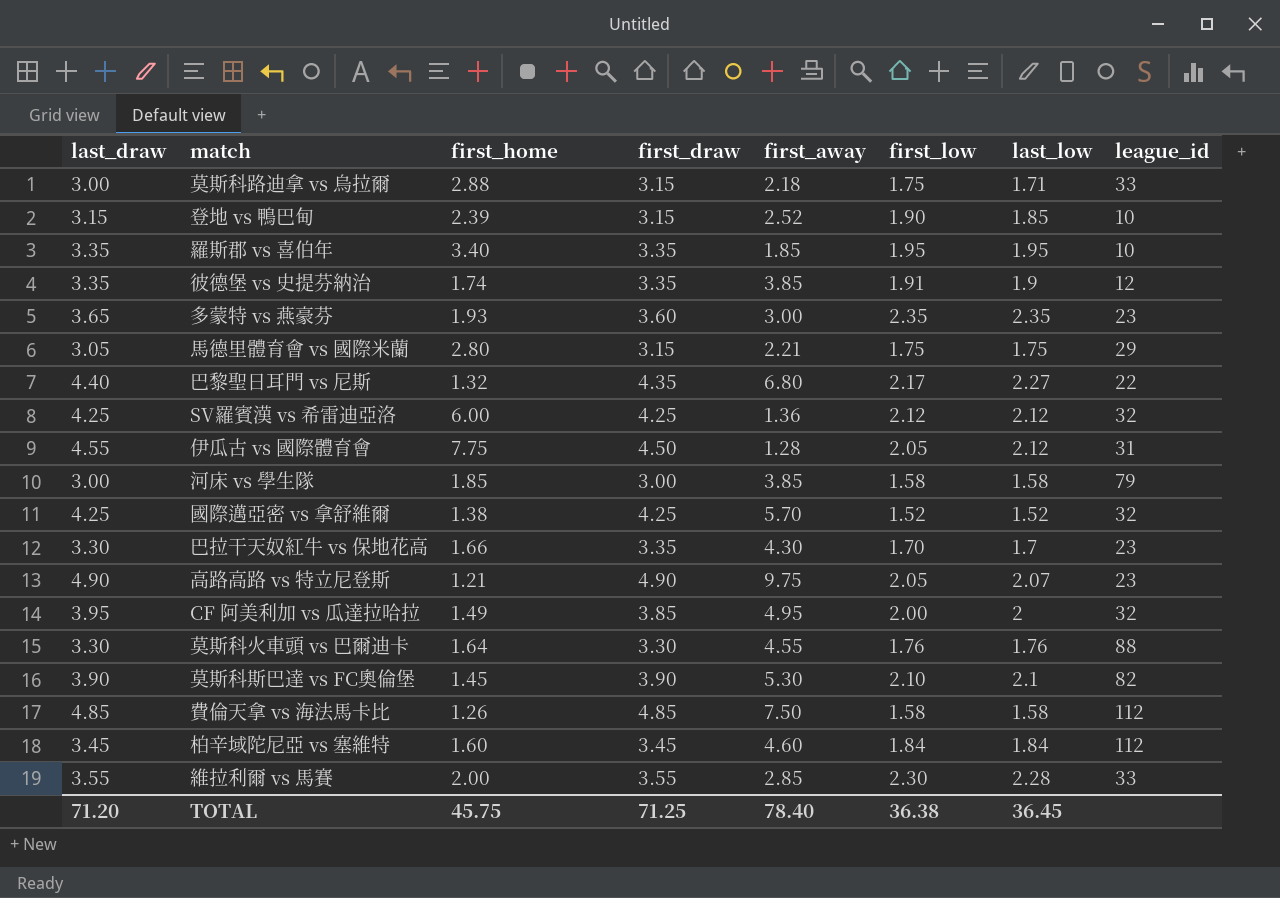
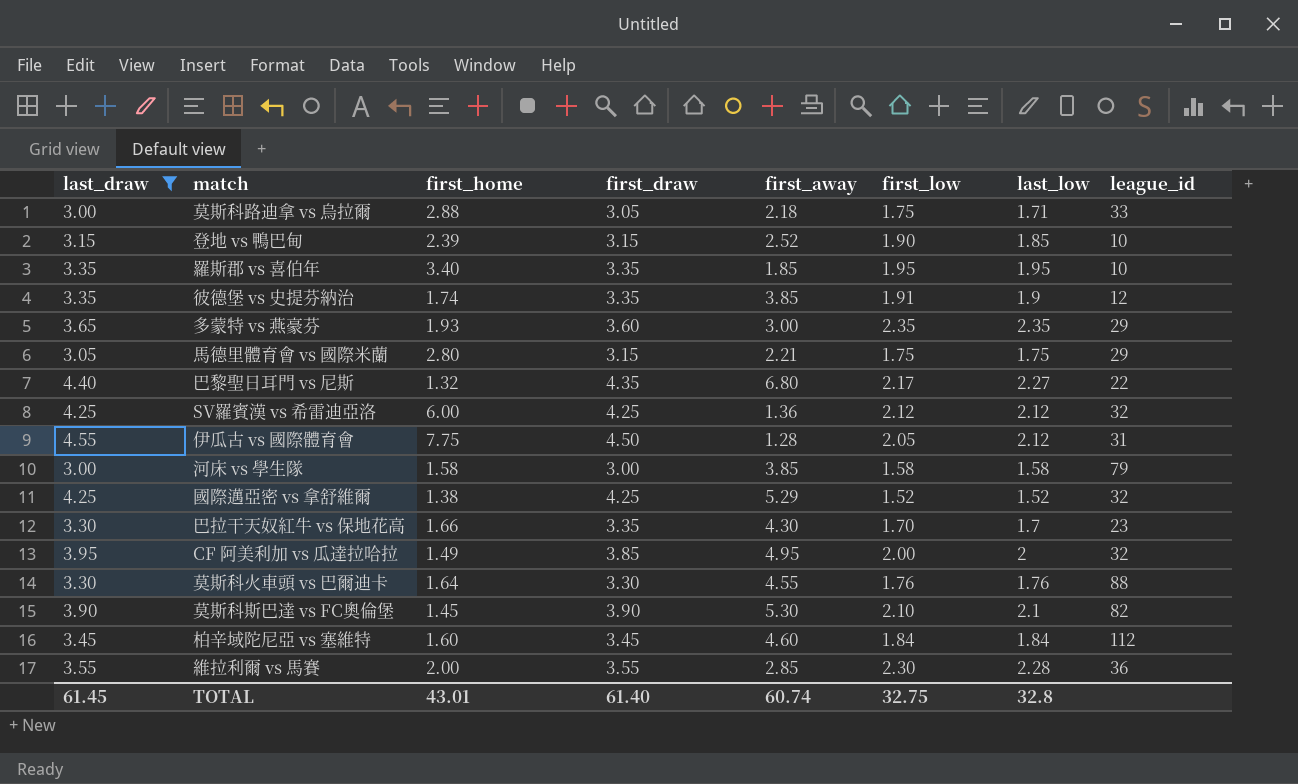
filter: none -> last_draw <= 4.55
莫斯科路迪拿 vs 烏拉爾 | first_draw: 3.15 -> 3.05
多蒙特 vs 燕豪芬 | league_id: 23 -> 29
河床 vs 學生隊 | first_home: 1.85 -> 1.58
國際邁亞密 vs 拿舒維爾 | first_away: 5.70 -> 5.29
維拉利爾 vs 馬賽 | league_id: 33 -> 36
TOTAL | last_draw: 71.20 -> 61.45
TOTAL | first_home: 45.75 -> 43.01
TOTAL | first_draw: 71.25 -> 61.40
TOTAL | first_away: 78.40 -> 60.74
TOTAL | first_low: 36.38 -> 32.75
TOTAL | last_low: 36.45 -> 32.8

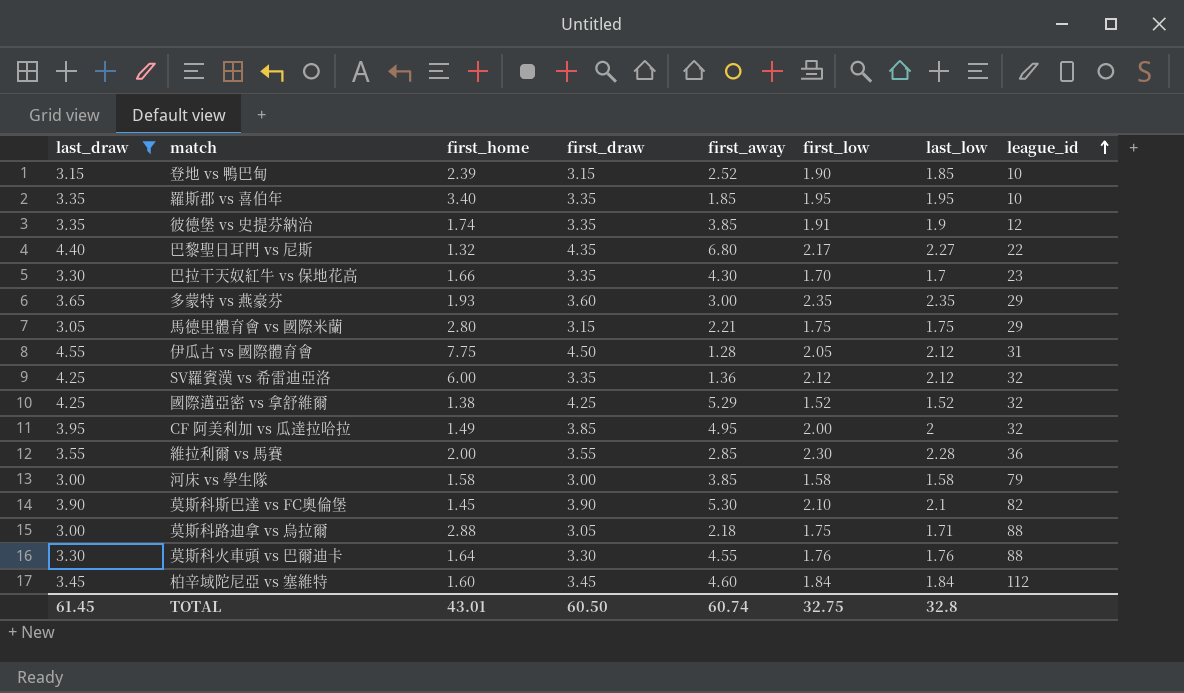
row order: none -> league_id ascending
SV羅賓漢 vs 希雷迪亞洛 | first_draw: 4.25 -> 3.35
莫斯科路迪拿 vs 烏拉爾 | league_id: 33 -> 88
TOTAL | first_draw: 61.40 -> 60.50

